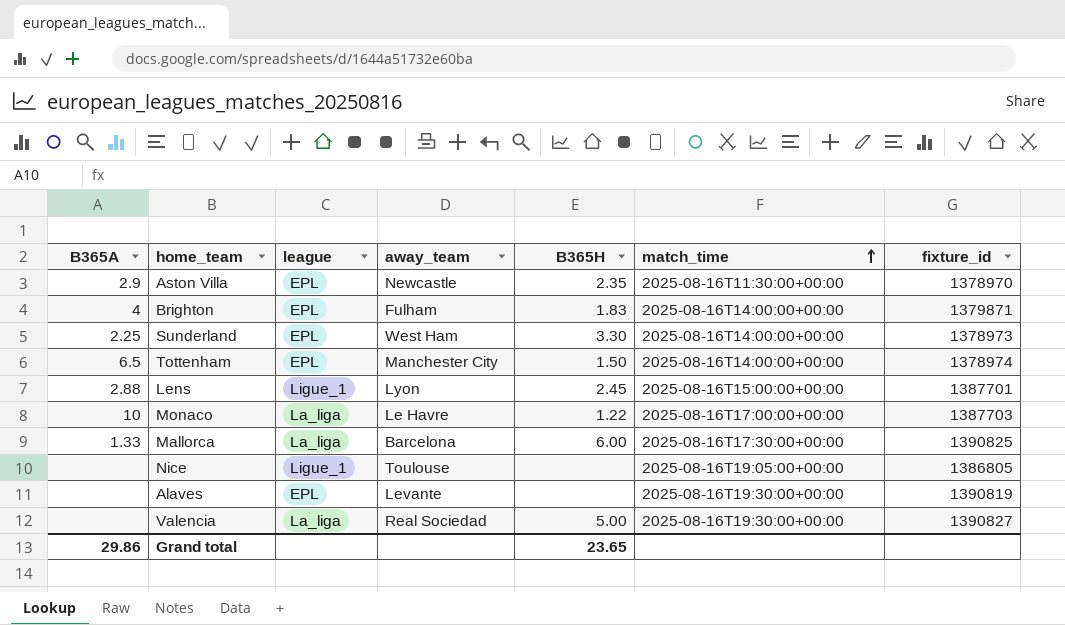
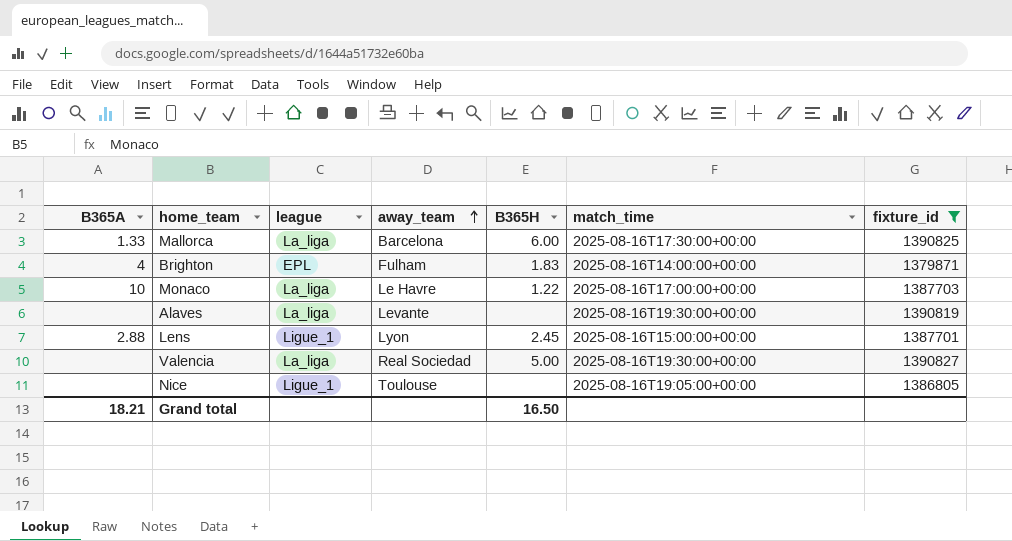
filter: none -> fixture_id >= 1379871
row order: match_time ascending -> away_team ascending
Alaves | league: EPL -> La_liga
Grand total | B365A: 29.86 -> 18.21
Grand total | B365H: 23.65 -> 16.50

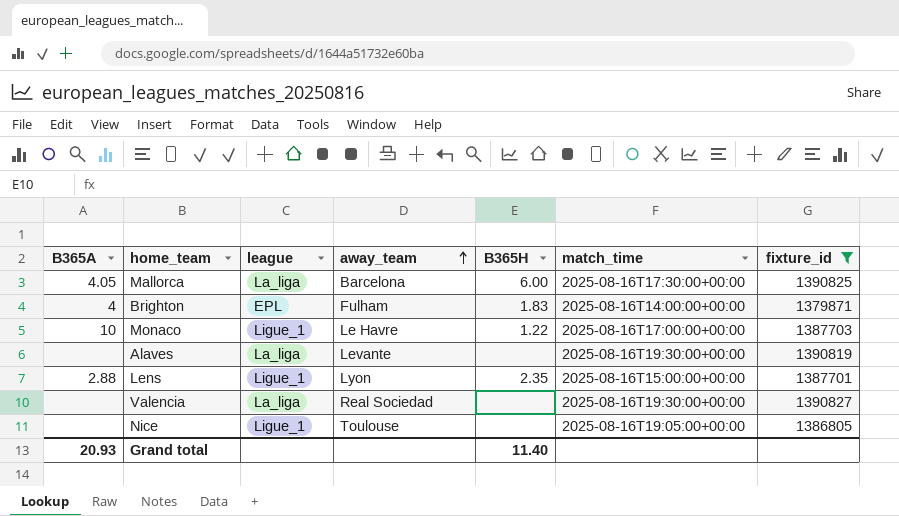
Mallorca | B365A: 1.33 -> 4.05
Monaco | league: La_liga -> Ligue_1
Lens | B365H: 2.45 -> 2.35
Valencia | B365H: 5.00 -> none
Grand total | B365A: 18.21 -> 20.93
Grand total | B365H: 16.50 -> 11.40

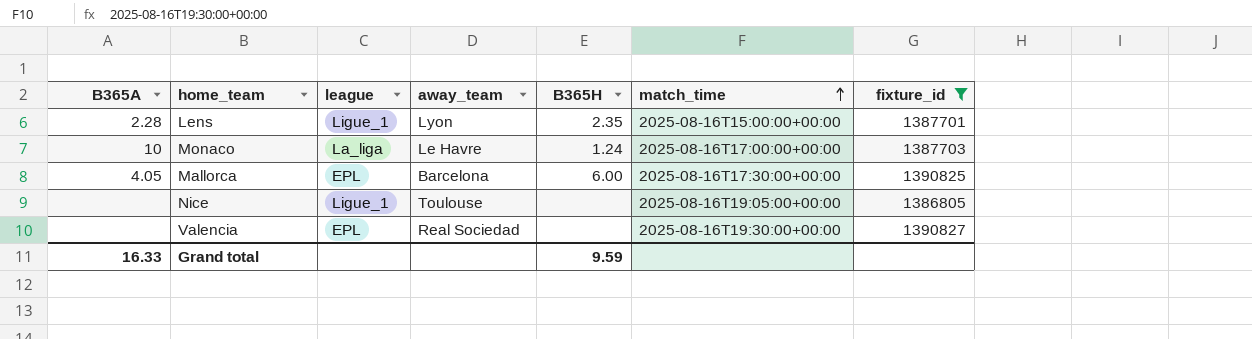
row order: away_team ascending -> match_time ascending
row Brighton: 4 | EPL | Fulham | 1.83 | 2025-08-16T14:00:00+00:00 | 1379871 -> none
row Alaves: none | La_liga | Levante | none | 2025-08-16T19:30:00+00:00 | 1390819 -> none
Lens | B365A: 2.88 -> 2.28
Monaco | league: Ligue_1 -> La_liga
Monaco | B365H: 1.22 -> 1.24
Mallorca | league: La_liga -> EPL
Valencia | league: La_liga -> EPL
Grand total | B365A: 20.93 -> 16.33
Grand total | B365H: 11.40 -> 9.59

